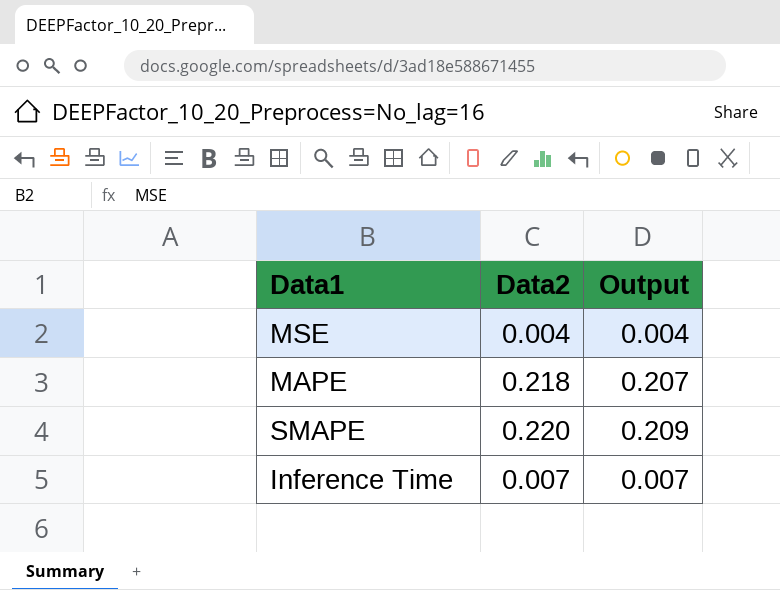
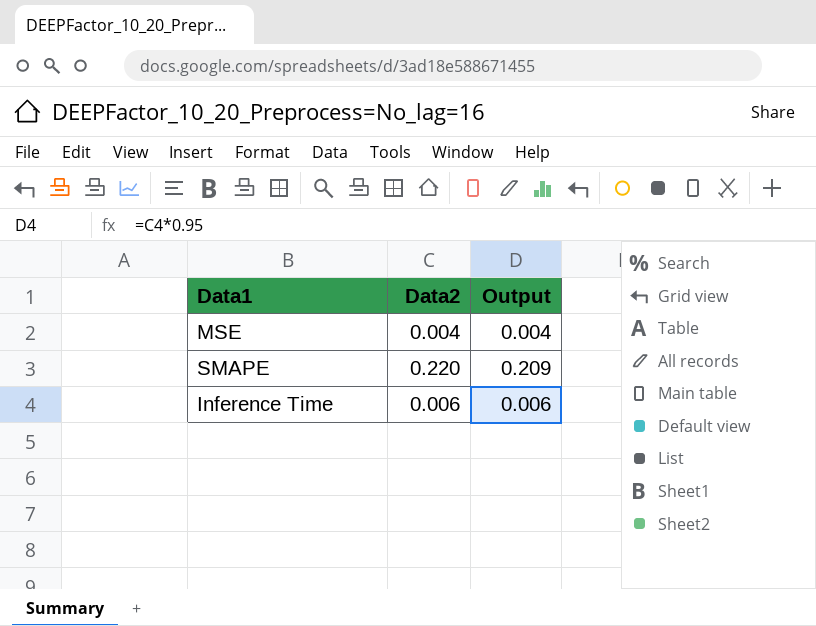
row MAPE: 0.218 | 0.207 -> none
Inference Time | Data2: 0.007 -> 0.006
Inference Time | Output: 0.007 -> 0.006

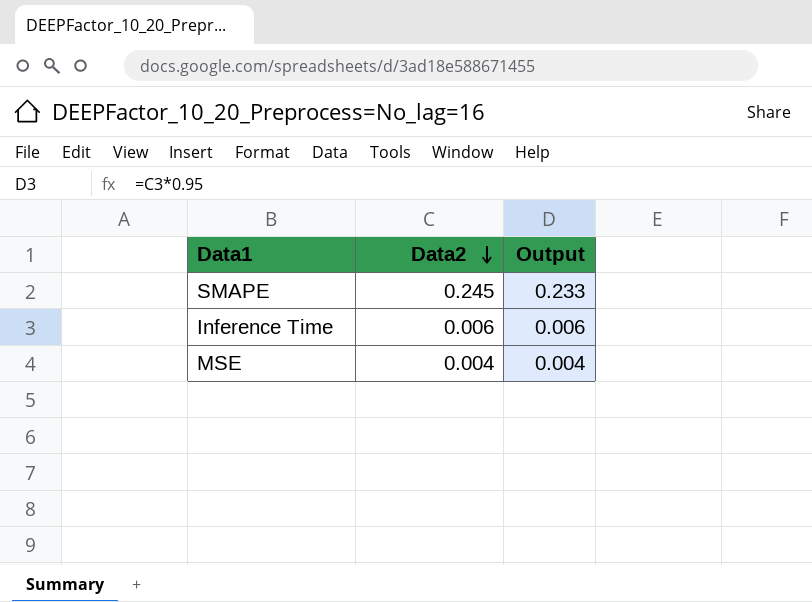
row order: none -> Data2 descending
SMAPE | Data2: 0.220 -> 0.245
SMAPE | Output: 0.209 -> 0.233

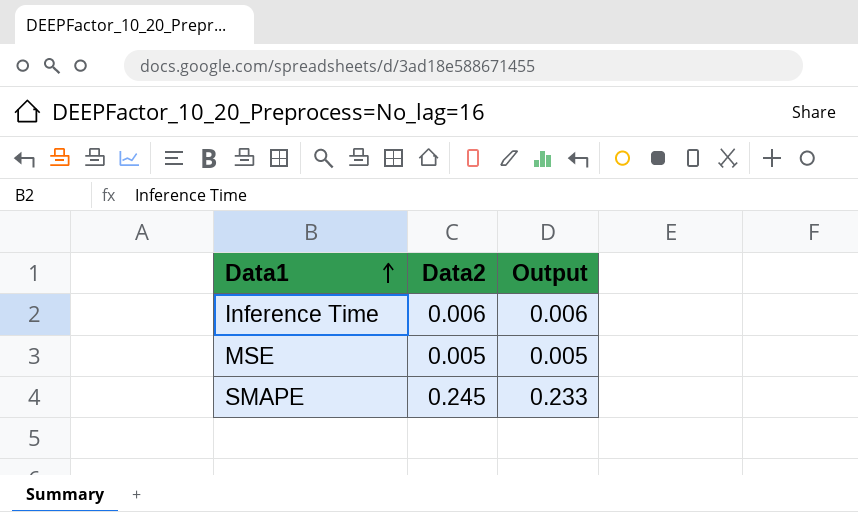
row order: Data2 descending -> Data1 ascending
MSE | Data2: 0.004 -> 0.005
MSE | Output: 0.004 -> 0.005

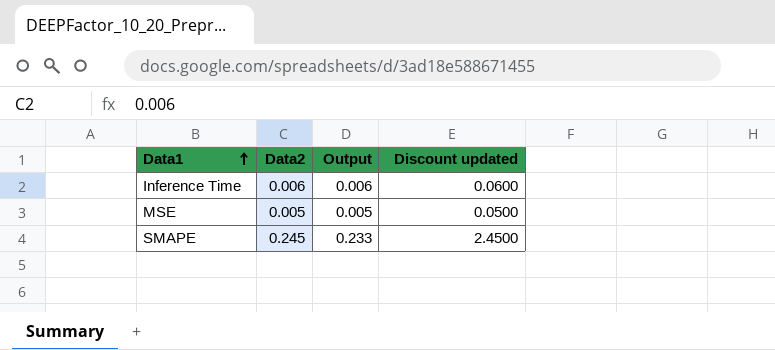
column Discount updated | formula: none -> [Data2] * 10

